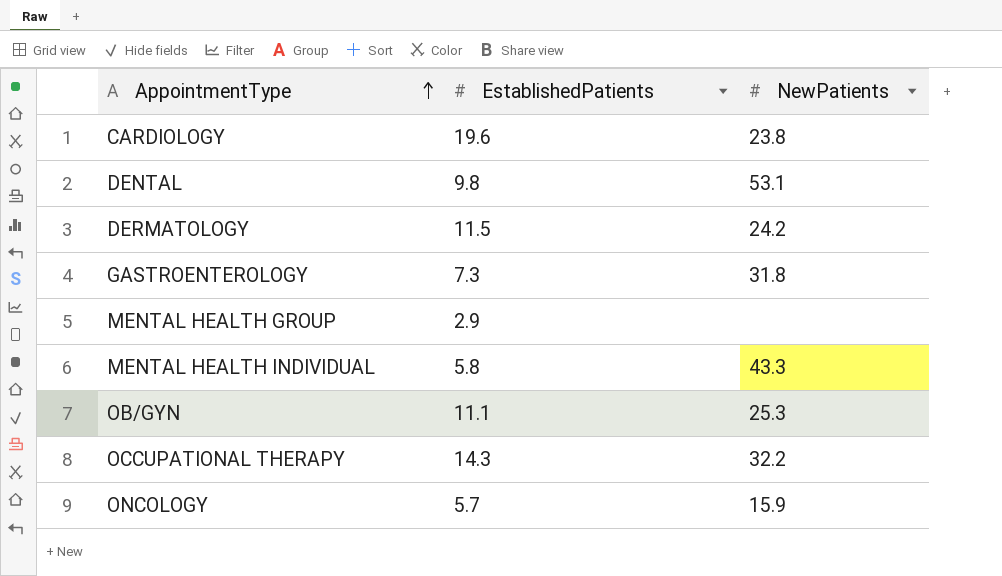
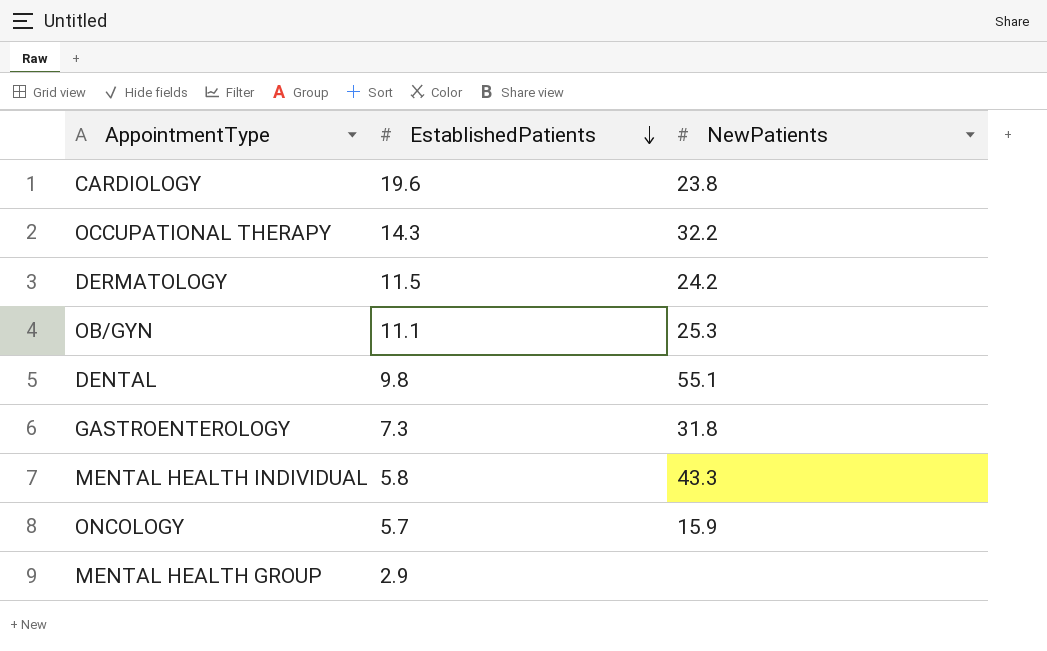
row order: AppointmentType ascending -> EstablishedPatients descending
DENTAL | NewPatients: 53.1 -> 55.1

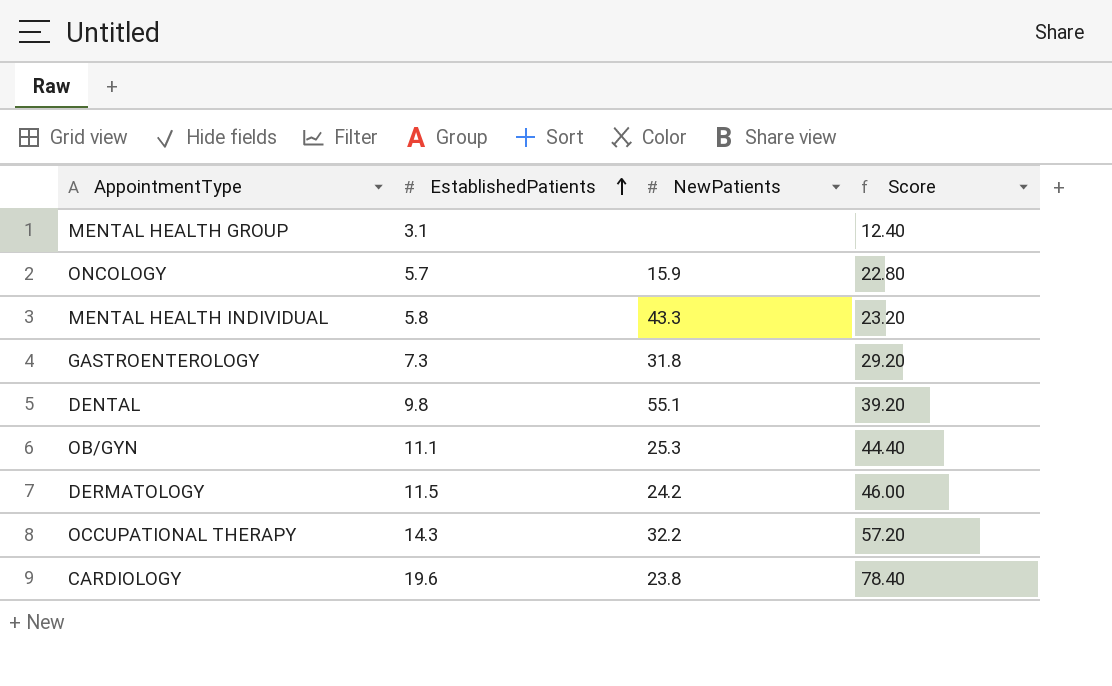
row order: EstablishedPatients descending -> EstablishedPatients ascending
column Score | formula: none -> [EstablishedPatients] * 4
MENTAL HEALTH GROUP | EstablishedPatients: 2.9 -> 3.1

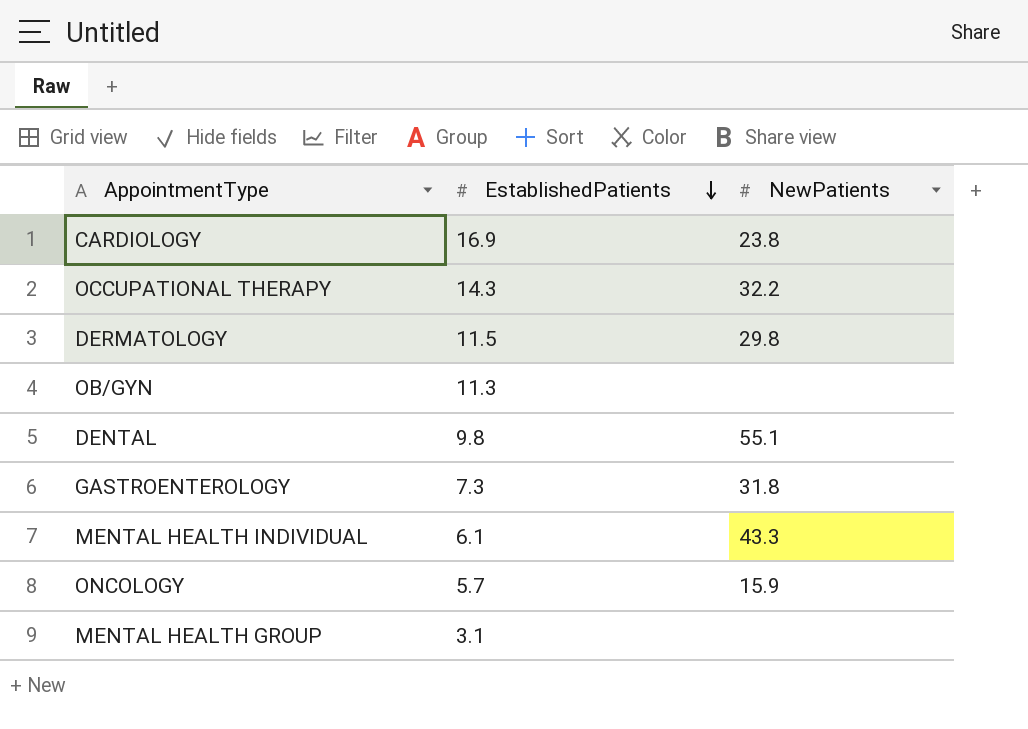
row order: EstablishedPatients ascending -> EstablishedPatients descending
column Score | formula: [EstablishedPatients] * 4 -> none
CARDIOLOGY | EstablishedPatients: 19.6 -> 16.9
DERMATOLOGY | NewPatients: 24.2 -> 29.8
OB/GYN | EstablishedPatients: 11.1 -> 11.3
OB/GYN | NewPatients: 25.3 -> none
MENTAL HEALTH INDIVIDUAL | EstablishedPatients: 5.8 -> 6.1

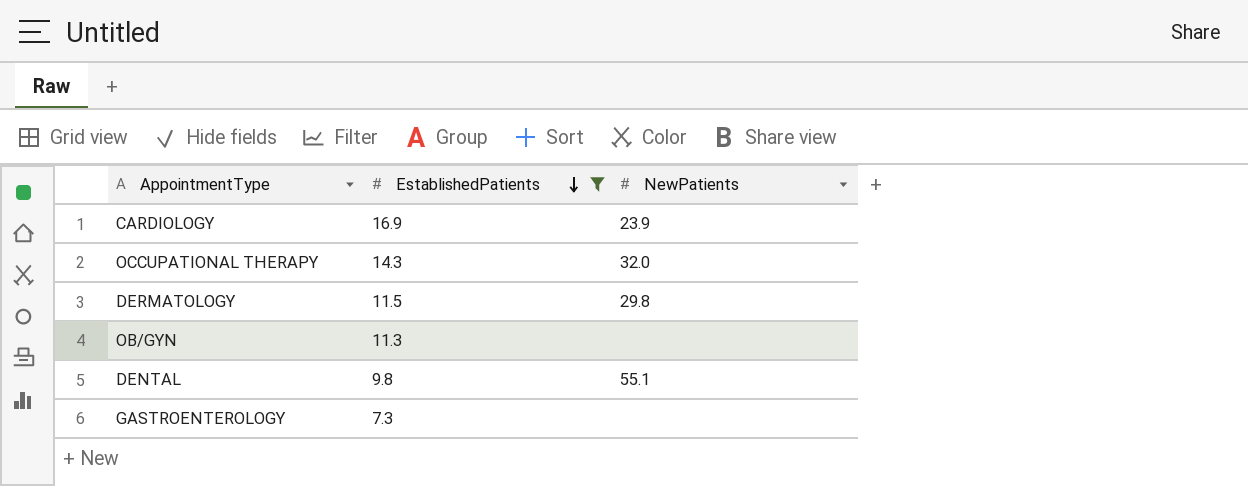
filter: none -> EstablishedPatients >= 7.3
CARDIOLOGY | NewPatients: 23.8 -> 23.9
OCCUPATIONAL THERAPY | NewPatients: 32.2 -> 32.0
GASTROENTEROLOGY | NewPatients: 31.8 -> none

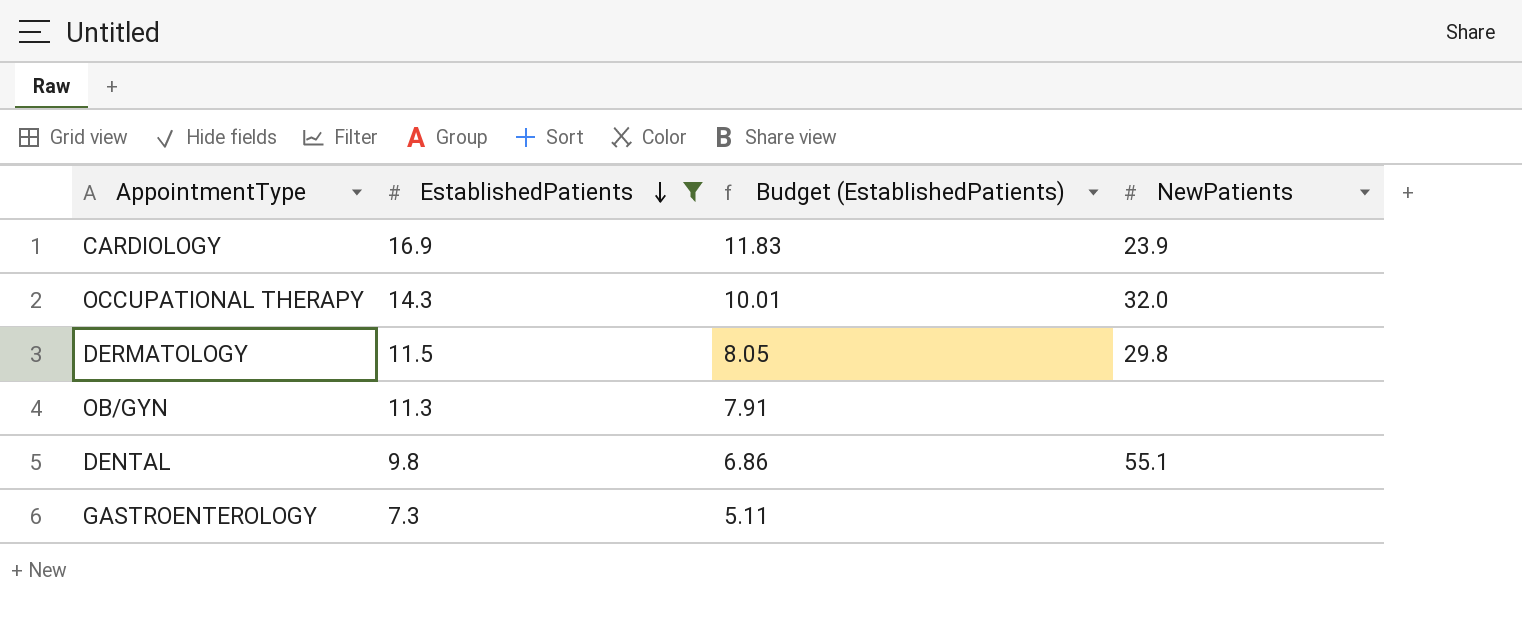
column Budget (EstablishedPatients) | formula: none -> [EstablishedPatients] * 0.7

